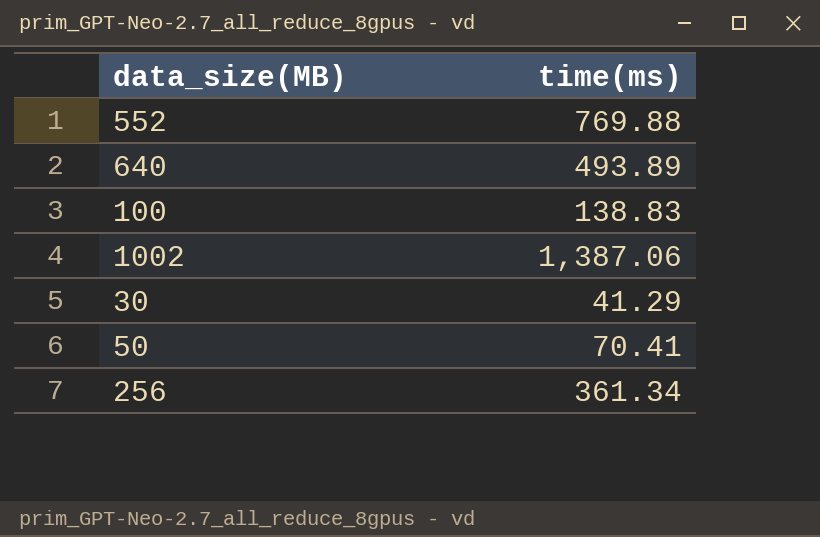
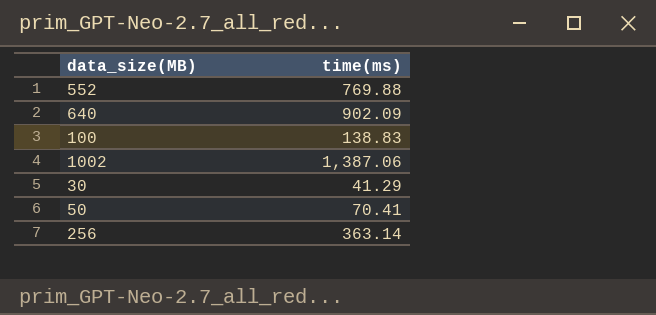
640 | time(ms): 493.89 -> 902.09
256 | time(ms): 361.34 -> 363.14

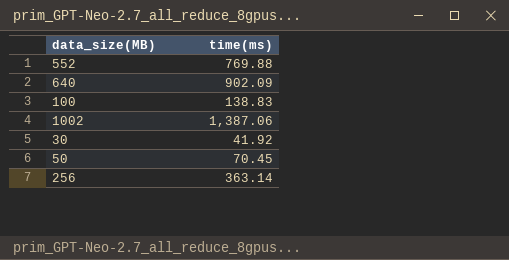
30 | time(ms): 41.29 -> 41.92
50 | time(ms): 70.41 -> 70.45

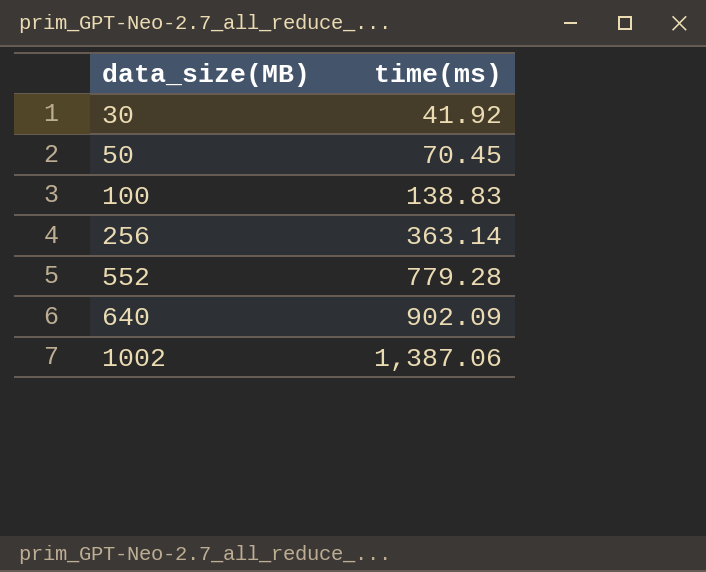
row order: none -> data_size(MB) ascending
552 | time(ms): 769.88 -> 779.28

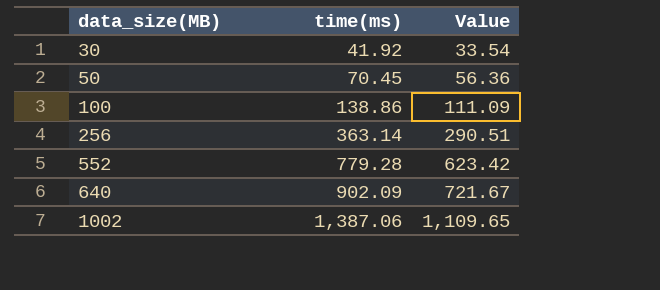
column Value | formula: none -> [time(ms)] * 0.8
100 | time(ms): 138.83 -> 138.86

